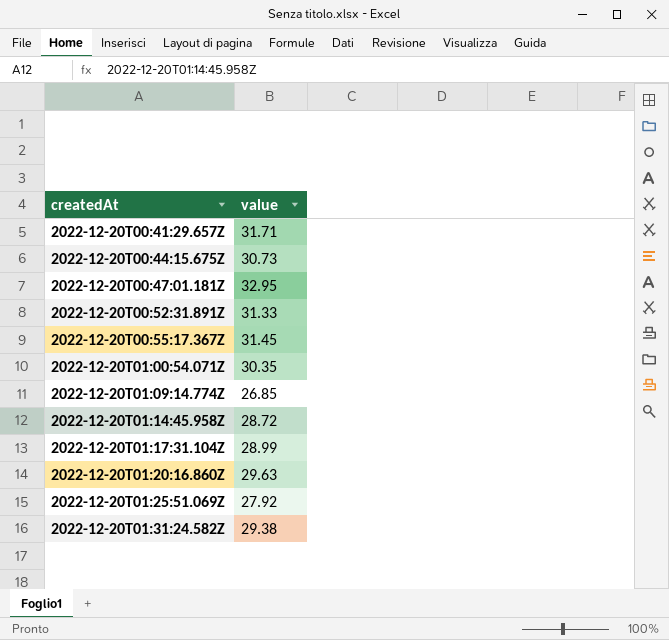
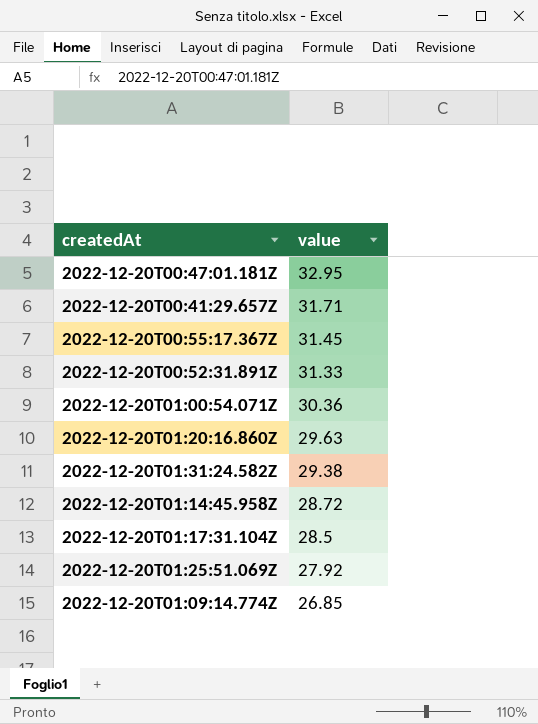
row order: createdAt ascending -> value descending
row 2022-12-20T00:44:15.675Z: 30.73 -> none
2022-12-20T01:00:54.071Z | value: 30.35 -> 30.36
2022-12-20T01:17:31.104Z | value: 28.99 -> 28.5

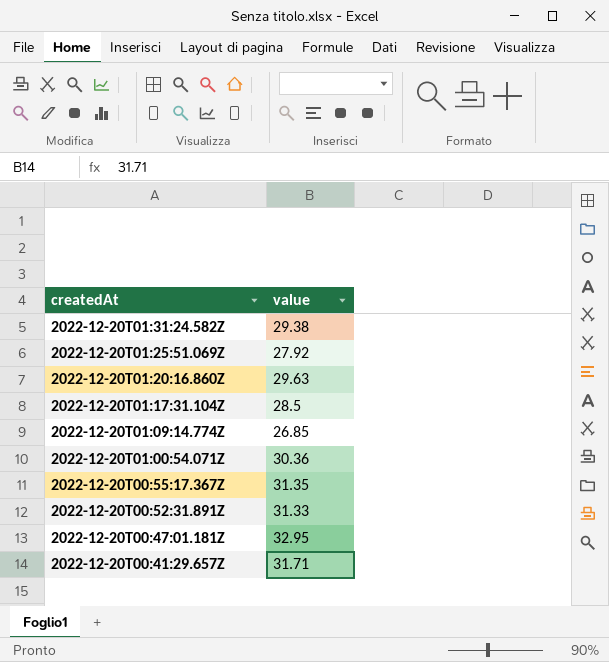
row order: value descending -> createdAt descending
row 2022-12-20T01:14:45.958Z: 28.72 -> none
2022-12-20T00:55:17.367Z | value: 31.45 -> 31.35

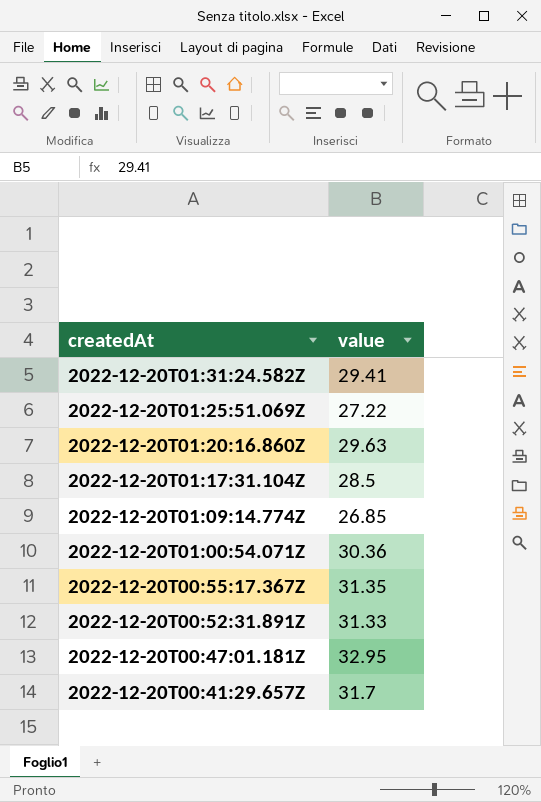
2022-12-20T01:31:24.582Z | value: 29.38 -> 29.41
2022-12-20T01:25:51.069Z | value: 27.92 -> 27.22
2022-12-20T00:41:29.657Z | value: 31.71 -> 31.7

